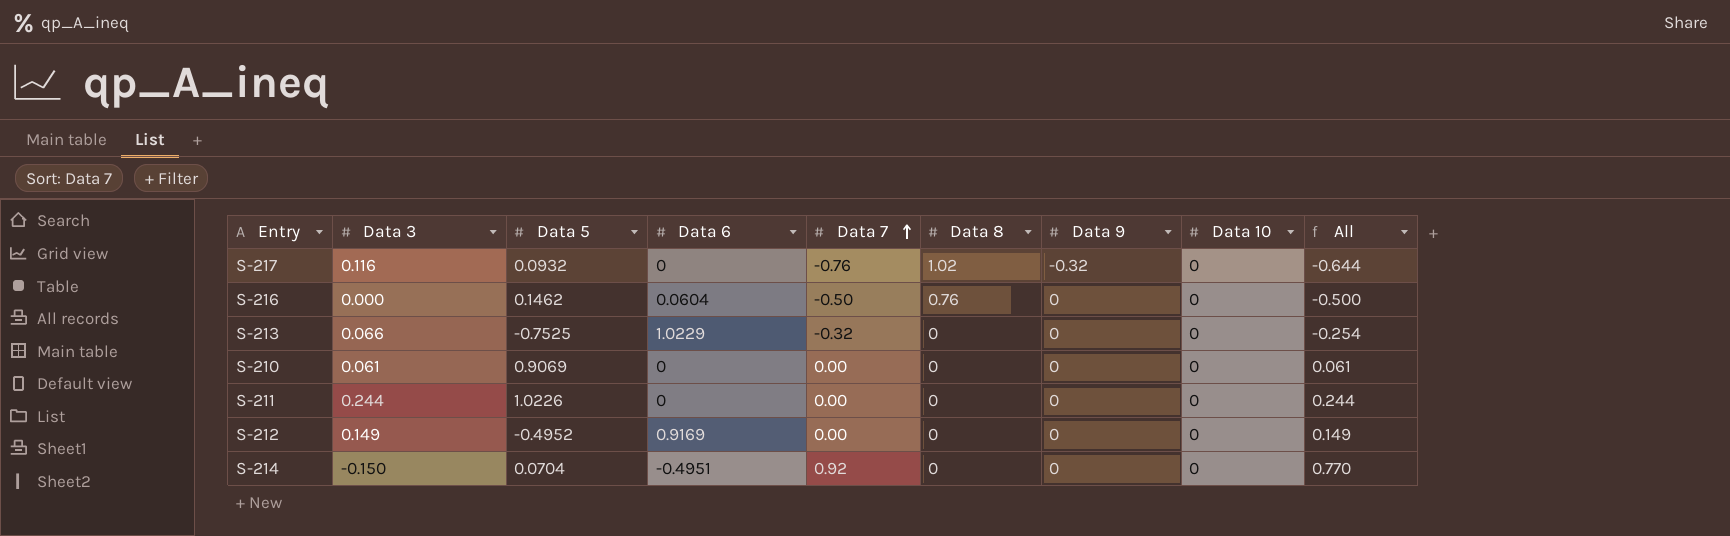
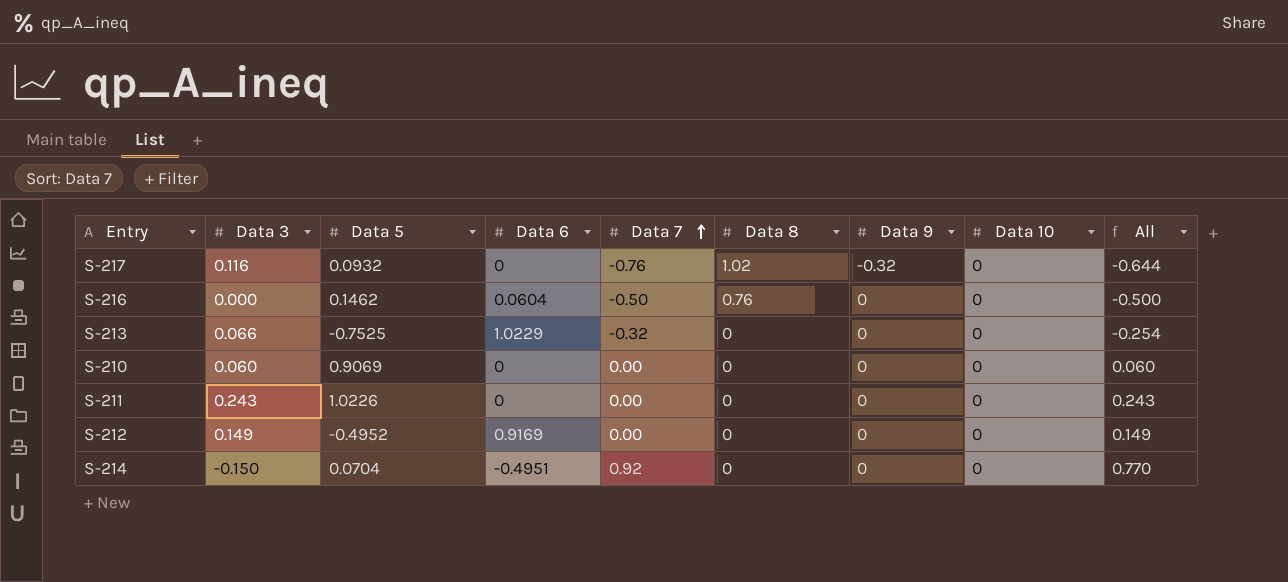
S-210 | Data 3: 0.061 -> 0.060
S-210 | All: 0.061 -> 0.060
S-211 | Data 3: 0.244 -> 0.243
S-211 | All: 0.244 -> 0.243

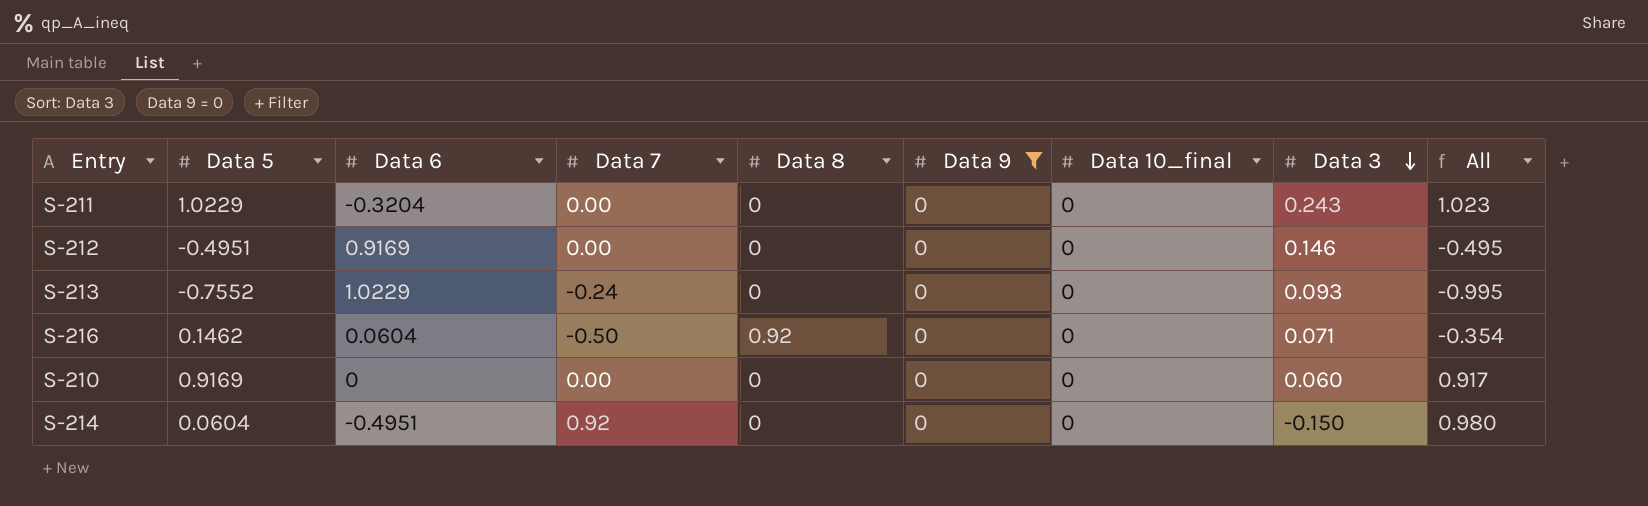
filter: none -> Data 9 = 0
row order: Data 7 ascending -> Data 3 descending
column name: Data 10 -> Data 10_final
column Data 3 | position: 2 -> 8
column All | formula: [Data 3] + [Data 7] -> [Data 5] + [Data 7]
S-211 | Data 5: 1.0226 -> 1.0229
S-211 | Data 6: 0 -> -0.3204
S-212 | Data 5: -0.4952 -> -0.4951
S-212 | Data 3: 0.149 -> 0.146
S-213 | Data 5: -0.7525 -> -0.7552
S-213 | Data 7: -0.32 -> -0.24
S-213 | Data 3: 0.066 -> 0.093
S-216 | Data 8: 0.76 -> 0.92
S-216 | Data 3: 0.000 -> 0.071
S-210 | Data 5: 0.9069 -> 0.9169
S-214 | Data 5: 0.0704 -> 0.0604

